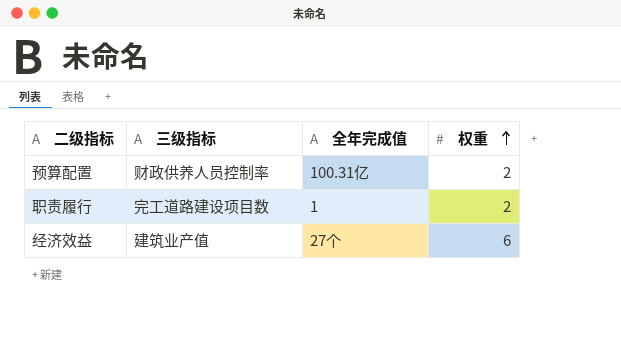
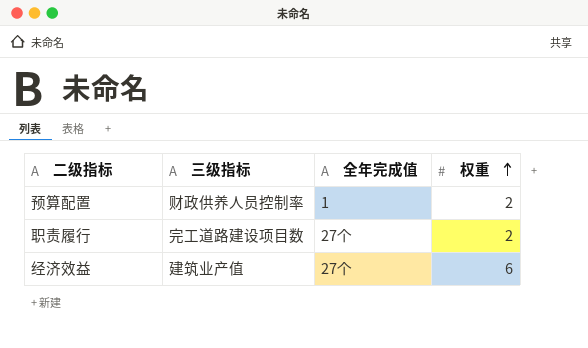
预算配置 | 全年完成值: 100.31亿 -> 1
职责履行 | 全年完成值: 1 -> 27个

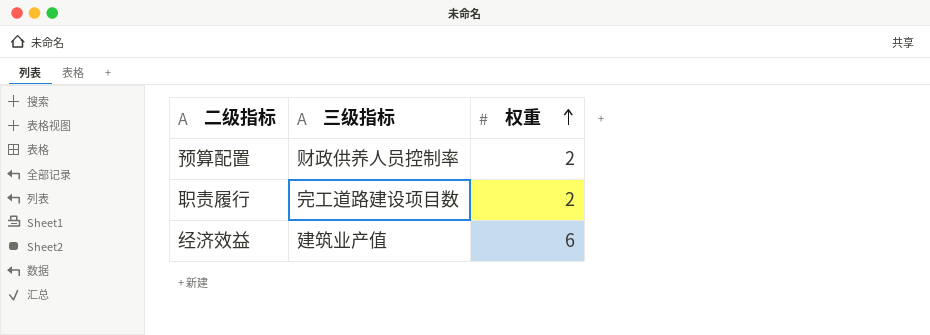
column 全年完成值 | position: 3 -> none

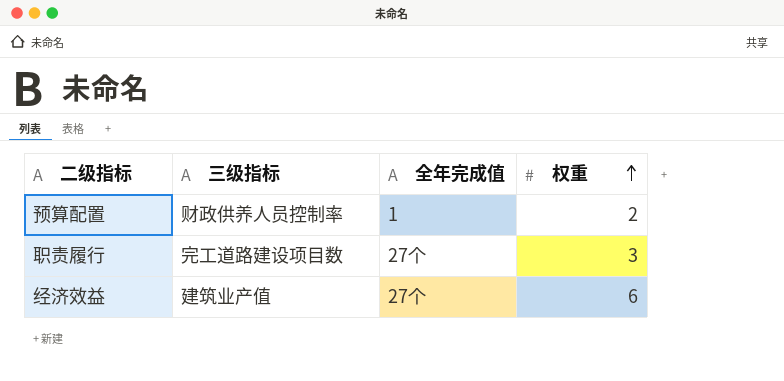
column 全年完成值 | position: none -> 3
职责履行 | 权重: 2 -> 3

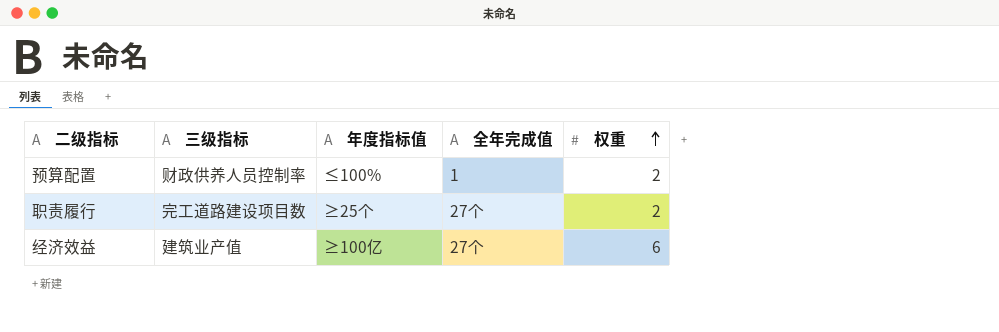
column 年度指标值 | position: none -> 3
职责履行 | 权重: 3 -> 2

